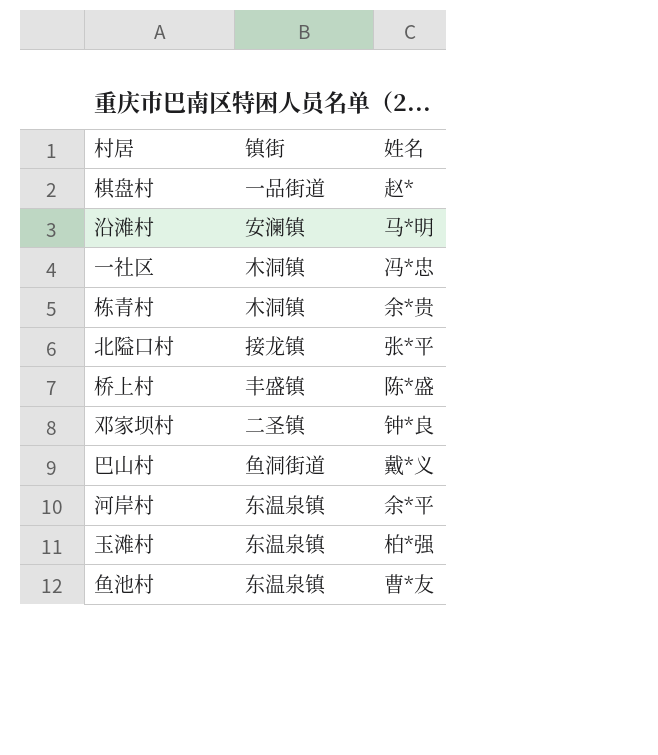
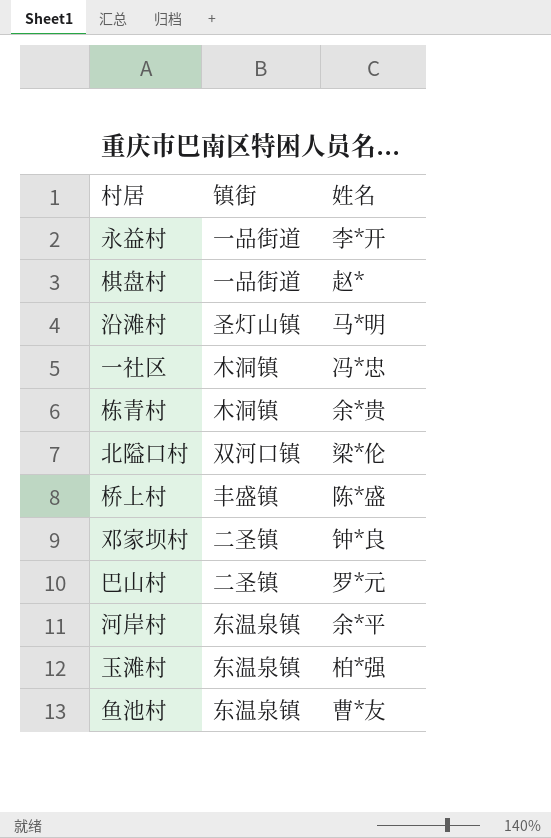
row 永益村: none -> 一品街道 | 李*开
沿滩村 | 镇街: 安澜镇 -> 圣灯山镇
北隘口村 | 镇街: 接龙镇 -> 双河口镇
北隘口村 | 姓名: 张*平 -> 梁*伦
巴山村 | 镇街: 鱼洞街道 -> 二圣镇
巴山村 | 姓名: 戴*义 -> 罗*元

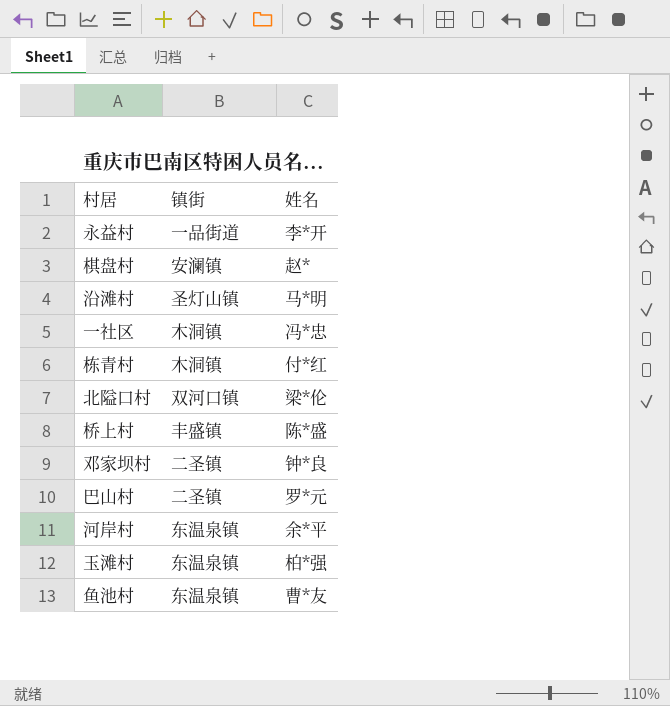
棋盘村 | 镇街: 一品街道 -> 安澜镇
栋青村 | 姓名: 余*贵 -> 付*红

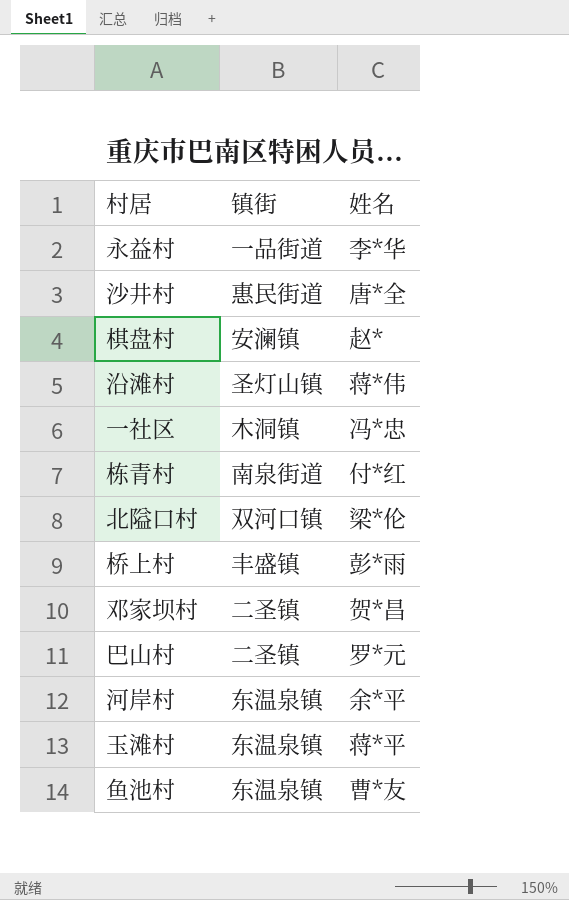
永益村 | 姓名: 李*开 -> 李*华
row 沙井村: none -> 惠民街道 | 唐*全
沿滩村 | 姓名: 马*明 -> 蒋*伟
栋青村 | 镇街: 木洞镇 -> 南泉街道
桥上村 | 姓名: 陈*盛 -> 彭*雨
邓家坝村 | 姓名: 钟*良 -> 贺*昌
玉滩村 | 姓名: 柏*强 -> 蒋*平

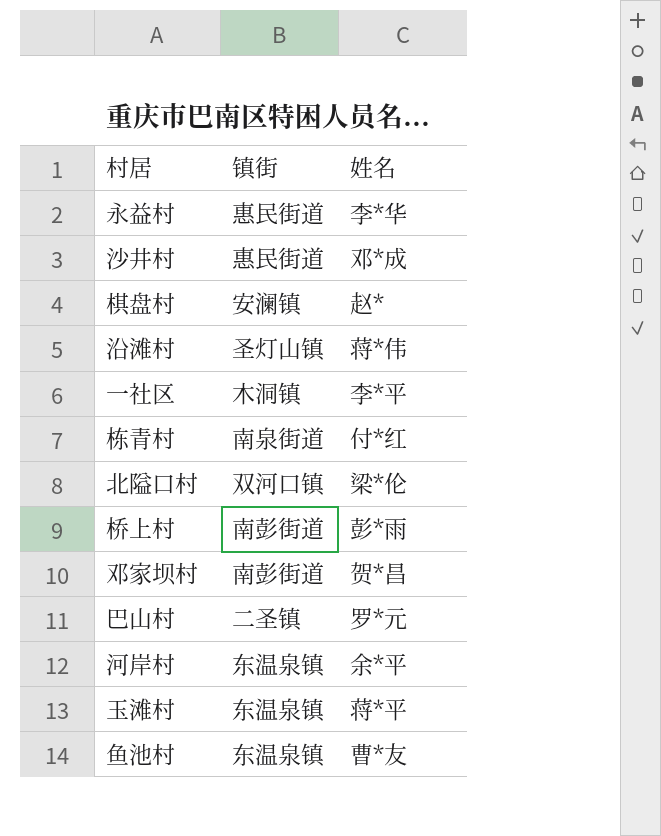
永益村 | 镇街: 一品街道 -> 惠民街道
沙井村 | 姓名: 唐*全 -> 邓*成
一社区 | 姓名: 冯*忠 -> 李*平
桥上村 | 镇街: 丰盛镇 -> 南彭街道
邓家坝村 | 镇街: 二圣镇 -> 南彭街道

